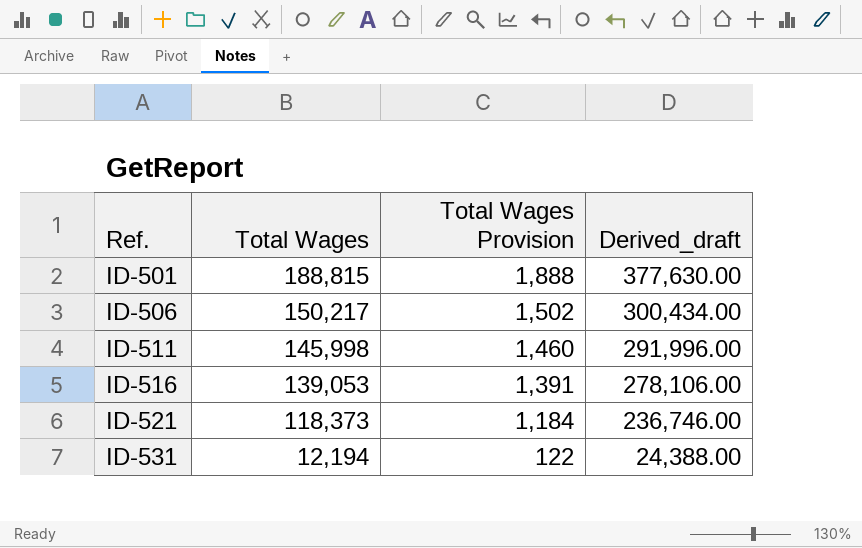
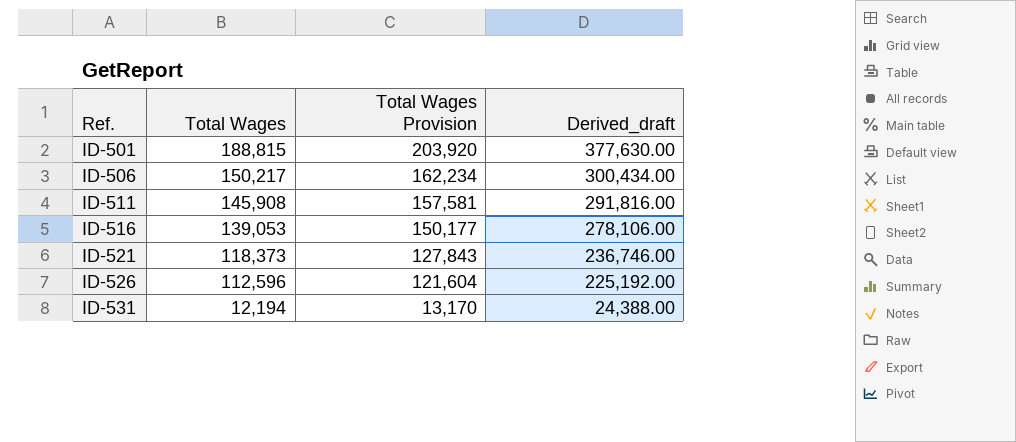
column Total Wages Provision | formula: [Total Wages] * 0.01 -> [Total Wages] * 1.08
ID-511 | Total Wages: 145,998 -> 145,908
ID-511 | Derived_draft: 291,996.00 -> 291,816.00
row ID-526: none -> 112,596 | 121,604 | 225,192.00

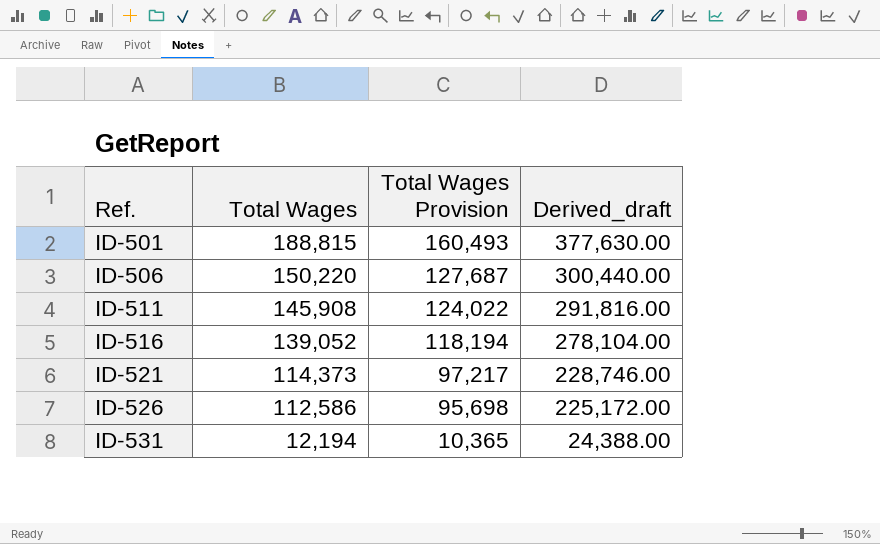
column Total Wages Provision | formula: [Total Wages] * 1.08 -> [Total Wages] * 0.85
ID-506 | Total Wages: 150,217 -> 150,220
ID-506 | Derived_draft: 300,434.00 -> 300,440.00
ID-516 | Total Wages: 139,053 -> 139,052
ID-516 | Derived_draft: 278,106.00 -> 278,104.00
ID-521 | Total Wages: 118,373 -> 114,373
ID-521 | Derived_draft: 236,746.00 -> 228,746.00
ID-526 | Total Wages: 112,596 -> 112,586
ID-526 | Derived_draft: 225,192.00 -> 225,172.00

